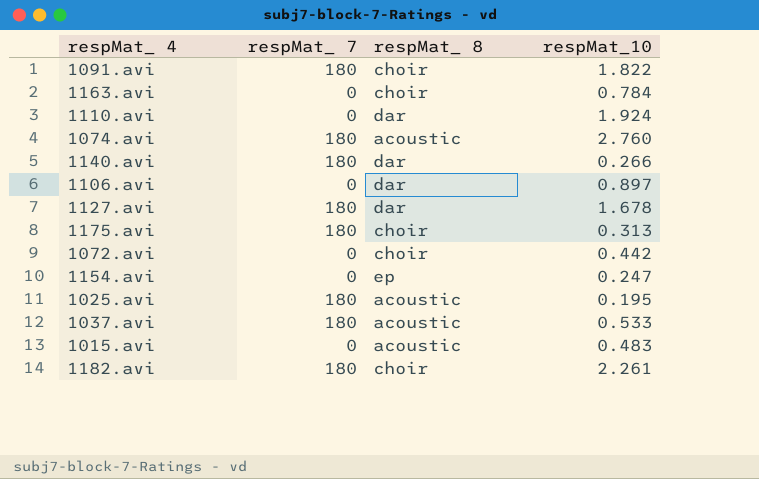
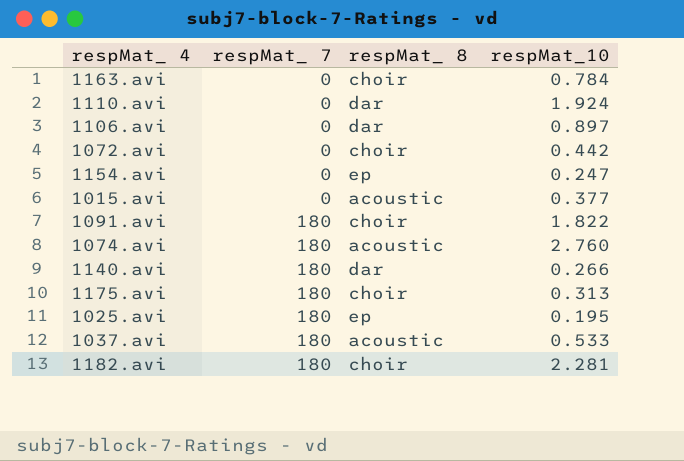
row order: none -> respMat_ 7 ascending
row 1127.avi: 180 | dar | 1.678 -> none
1015.avi | respMat_10: 0.483 -> 0.377
1025.avi | respMat_ 8: acoustic -> ep
1182.avi | respMat_10: 2.261 -> 2.281

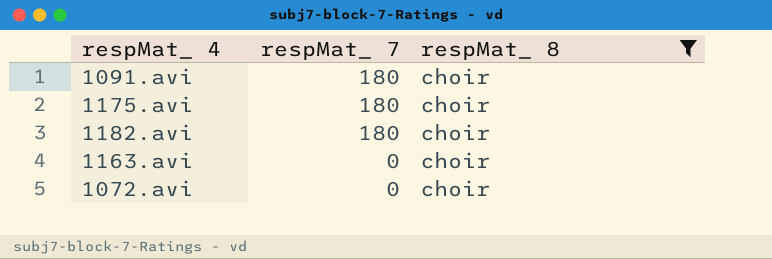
filter: none -> respMat_ 8 = choir
row order: respMat_ 7 ascending -> respMat_ 7 descending
column respMat_10 | position: 4 -> none

